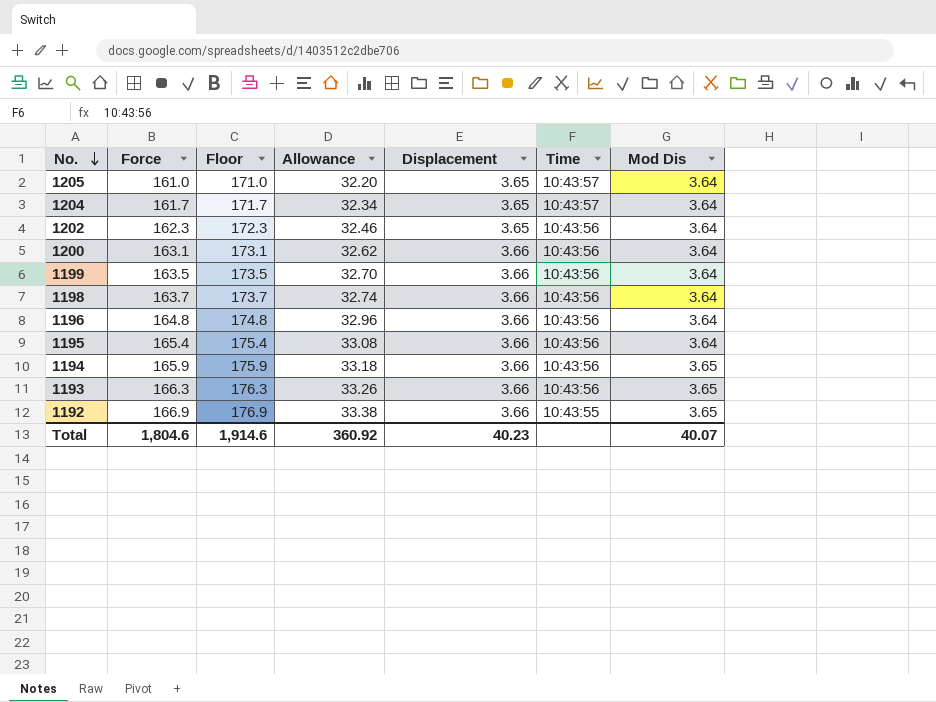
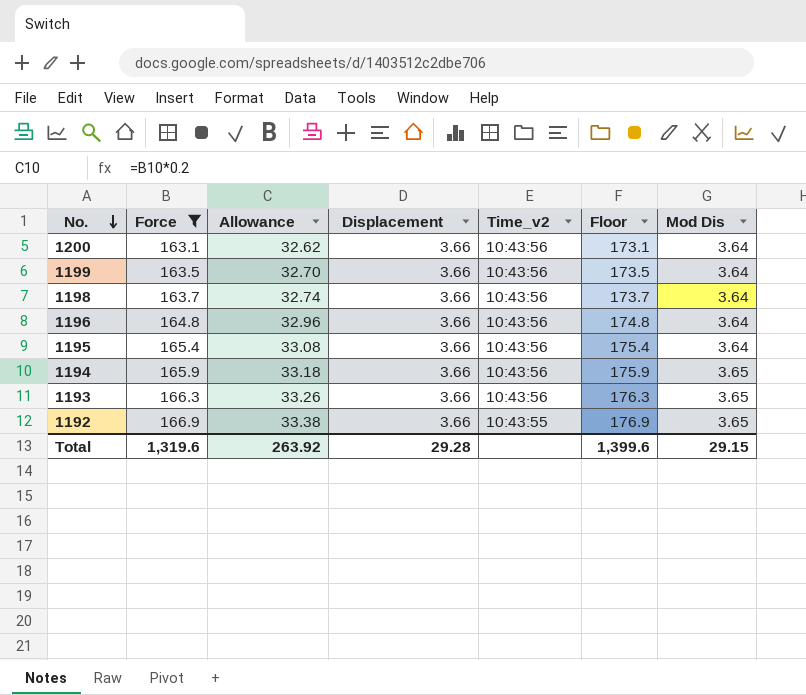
filter: none -> Force >= 163.1
column name: Time -> Time_v2
column Floor | position: 3 -> 6
Total | Force: 1,804.6 -> 1,319.6
Total | Allowance: 360.92 -> 263.92
Total | Displacement: 40.23 -> 29.28
Total | Floor: 1,914.6 -> 1,399.6
Total | Mod Dis: 40.07 -> 29.15

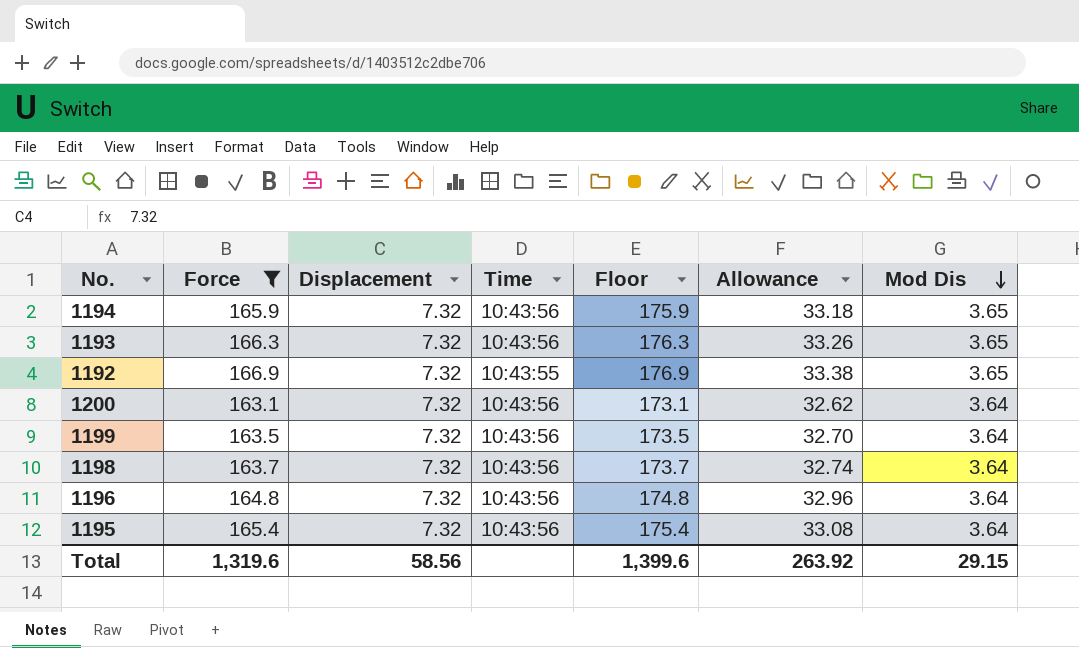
row order: No. descending -> Mod Dis descending
column name: Time_v2 -> Time
column Allowance | position: 3 -> 6
1194 | Displacement: 3.66 -> 7.32
1193 | Displacement: 3.66 -> 7.32
1192 | Displacement: 3.66 -> 7.32
1200 | Displacement: 3.66 -> 7.32
1199 | Displacement: 3.66 -> 7.32
1198 | Displacement: 3.66 -> 7.32
1196 | Displacement: 3.66 -> 7.32
1195 | Displacement: 3.66 -> 7.32
Total | Displacement: 29.28 -> 58.56

